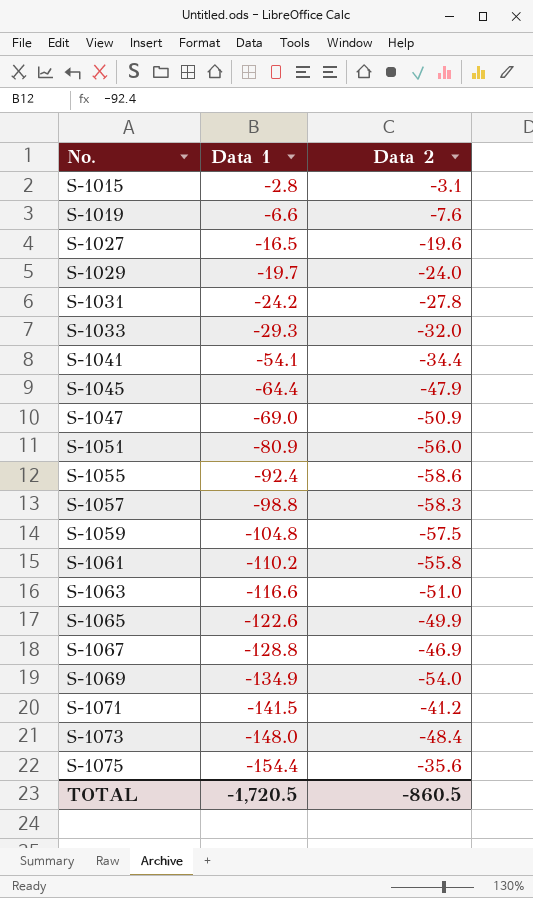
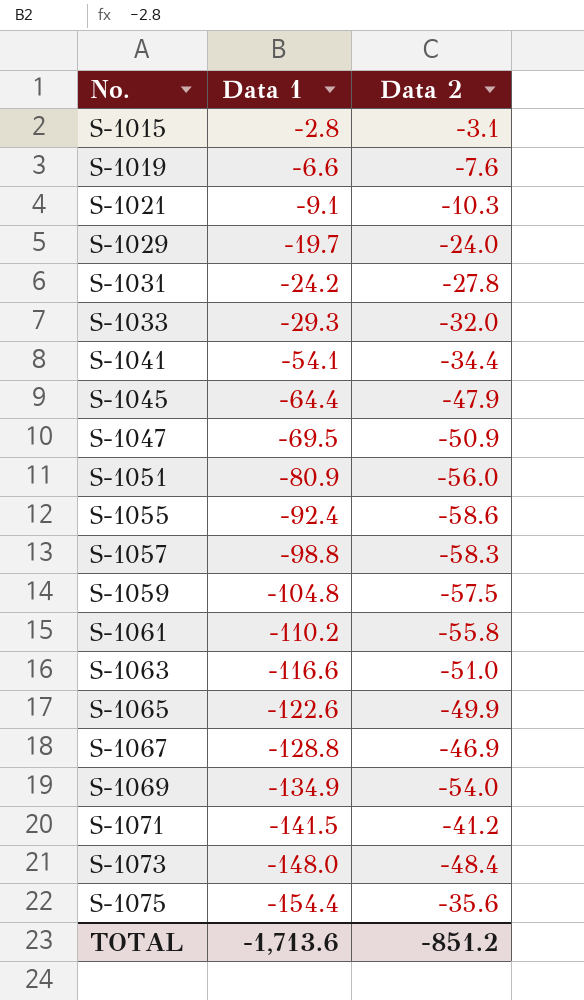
row S-1027: -16.5 | -19.6 -> none
row S-1021: none -> -9.1 | -10.3
S-1047 | Data 1: -69.0 -> -69.5
TOTAL | Data 1: -1,720.5 -> -1,713.6
TOTAL | Data 2: -860.5 -> -851.2

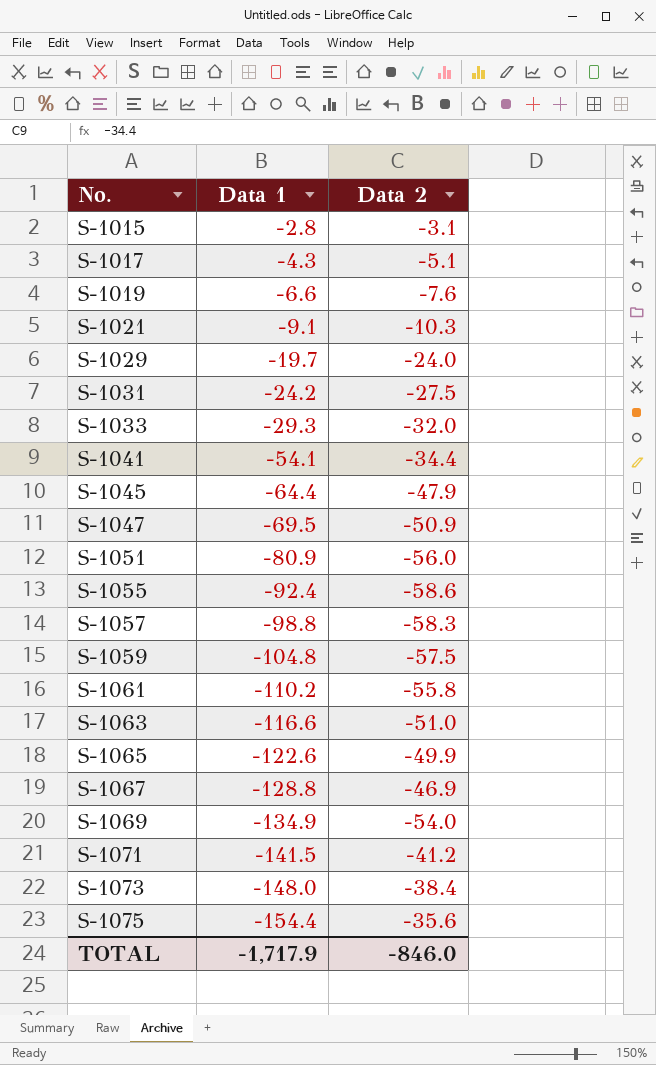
row S-1017: none -> -4.3 | -5.1
S-1031 | Data 2: -27.8 -> -27.5
S-1073 | Data 2: -48.4 -> -38.4
TOTAL | Data 1: -1,713.6 -> -1,717.9
TOTAL | Data 2: -851.2 -> -846.0

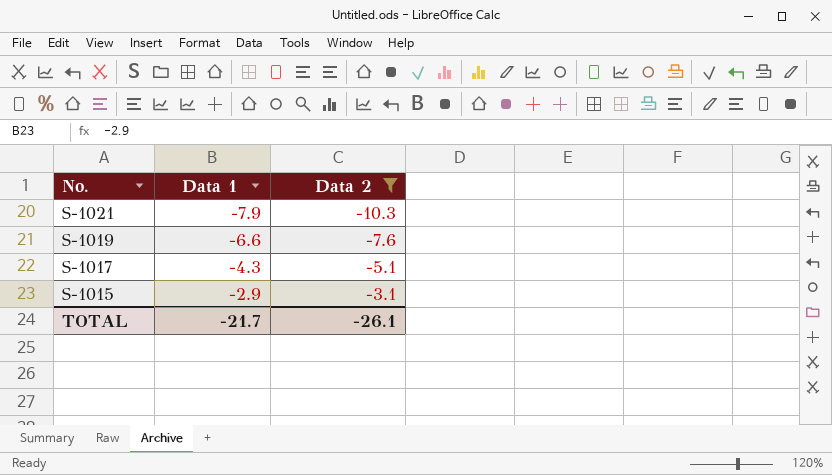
filter: none -> Data 2 >= -10.3
row order: No. ascending -> No. descending
S-1021 | Data 1: -9.1 -> -7.9
S-1015 | Data 1: -2.8 -> -2.9
TOTAL | Data 1: -1,717.9 -> -21.7
TOTAL | Data 2: -846.0 -> -26.1

